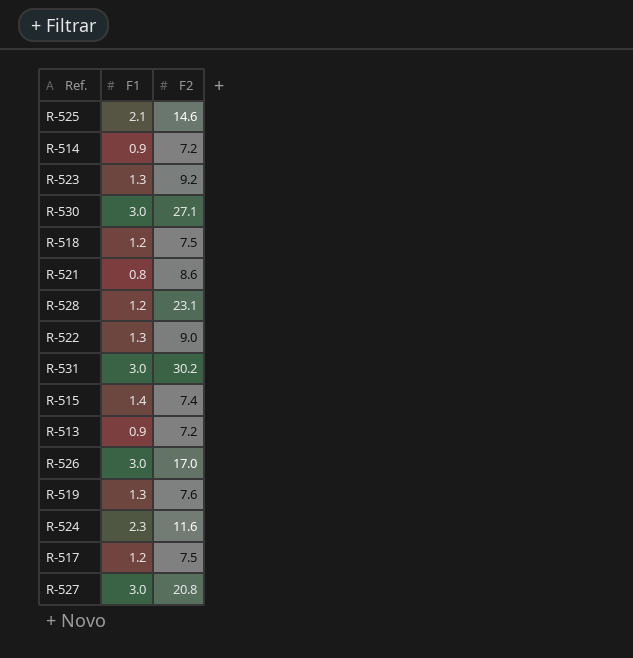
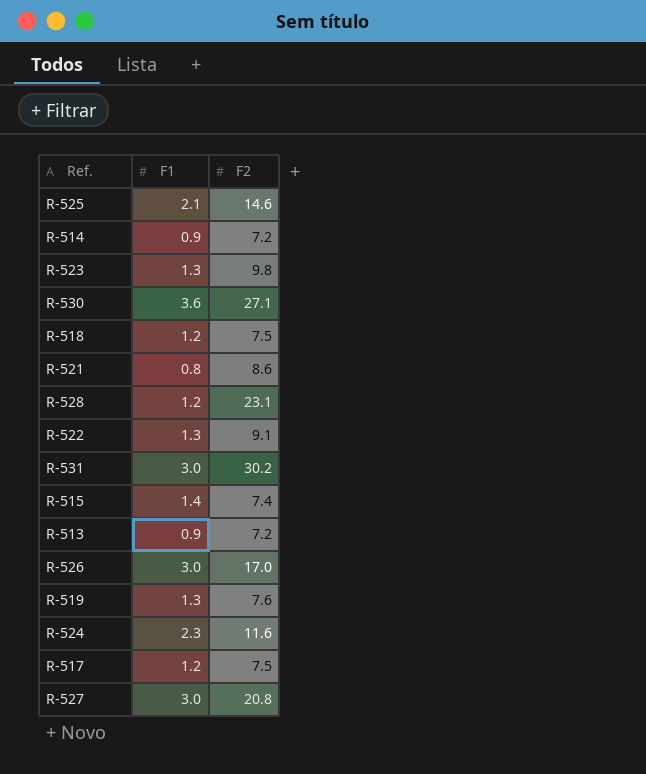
R-523 | F2: 9.2 -> 9.8
R-530 | F1: 3.0 -> 3.6
R-522 | F2: 9.0 -> 9.1

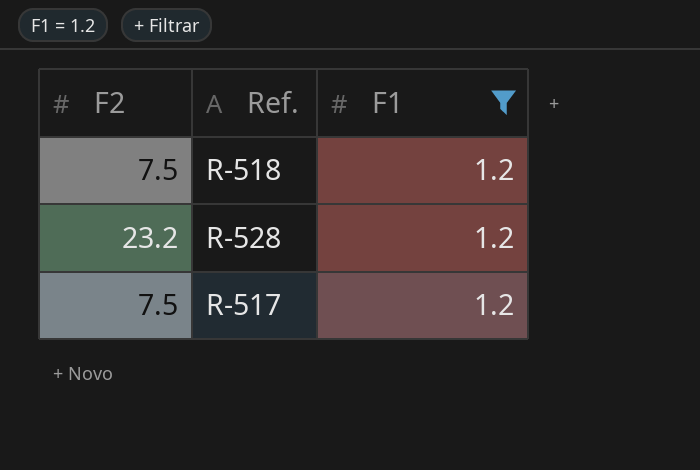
filter: none -> F1 = 1.2
column F2 | position: 3 -> 1
R-528 | F2: 23.1 -> 23.2

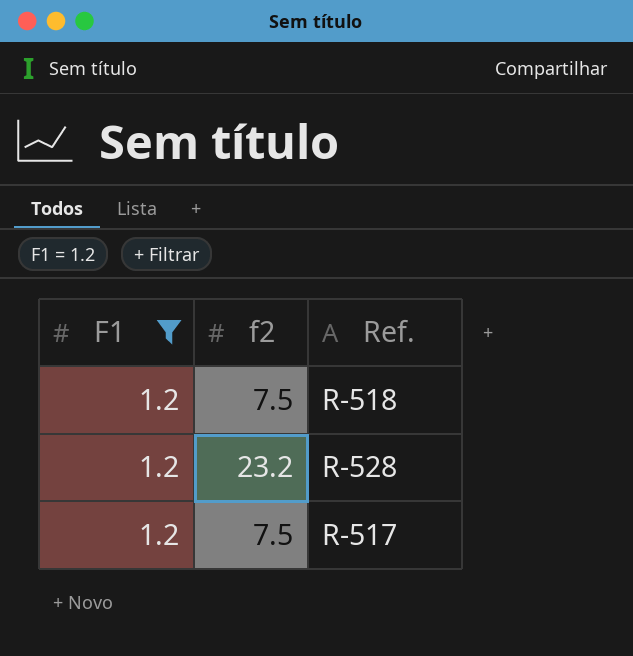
column F1 | position: 3 -> 1
column name: F2 -> f2

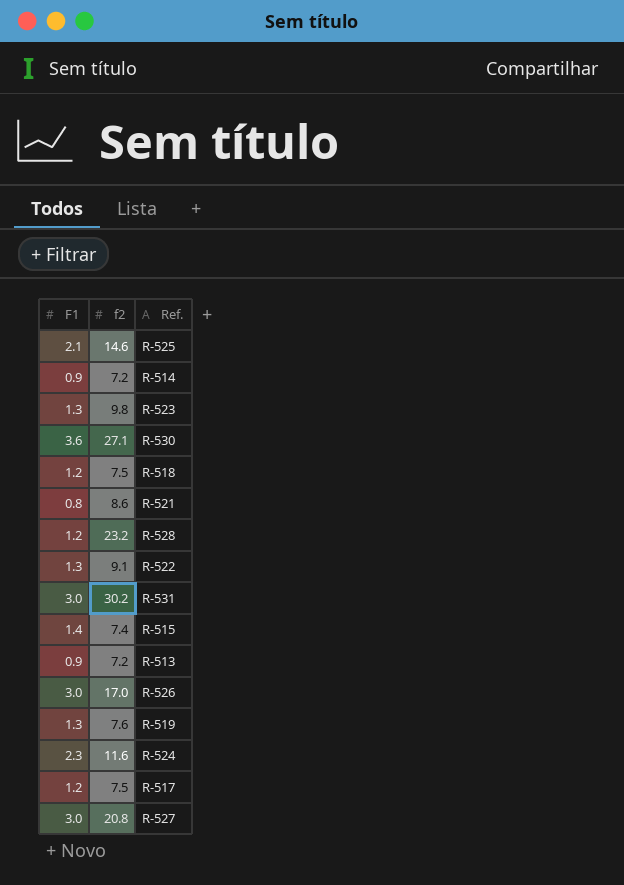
filter: F1 = 1.2 -> none

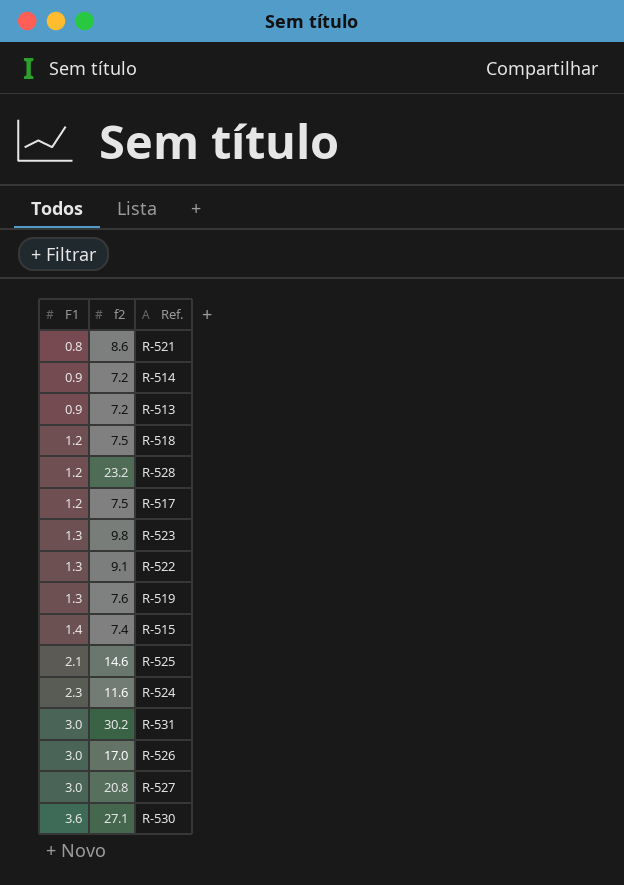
row order: none -> F1 ascending

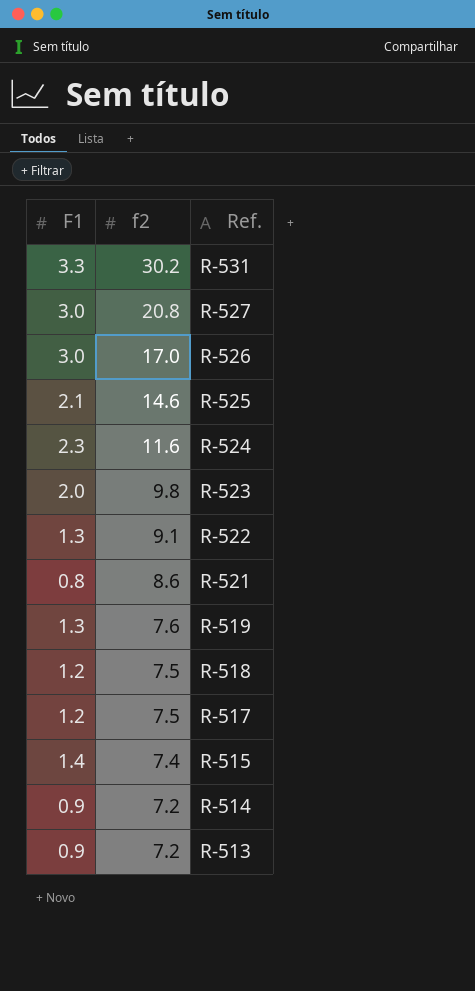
row order: F1 ascending -> f2 descending
row R-528: 1.2 | 23.2 -> none
row R-530: 3.6 | 27.1 -> none
R-531 | F1: 3.0 -> 3.3
R-523 | F1: 1.3 -> 2.0

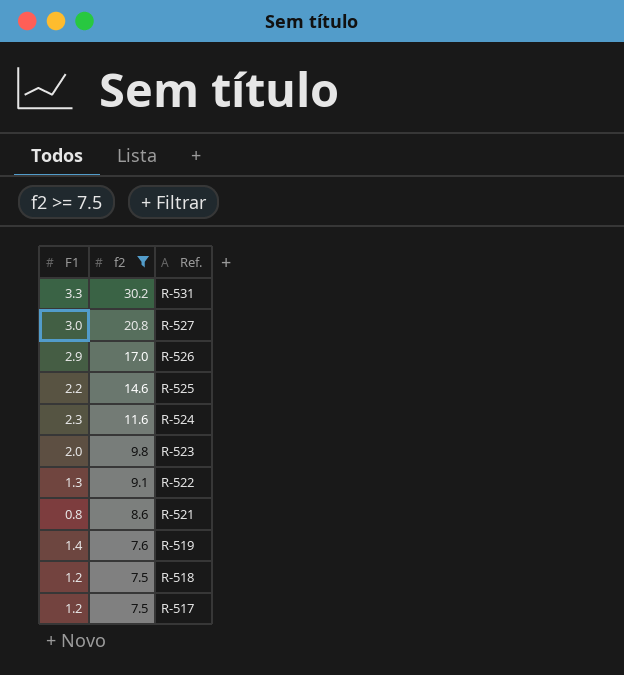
filter: none -> f2 >= 7.5
R-526 | F1: 3.0 -> 2.9
R-525 | F1: 2.1 -> 2.2
R-519 | F1: 1.3 -> 1.4

